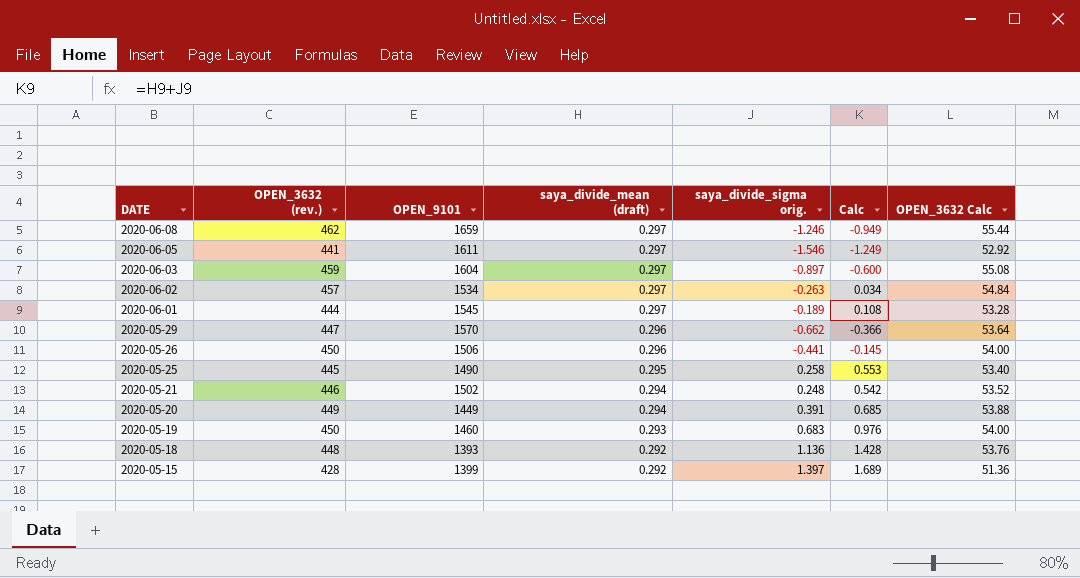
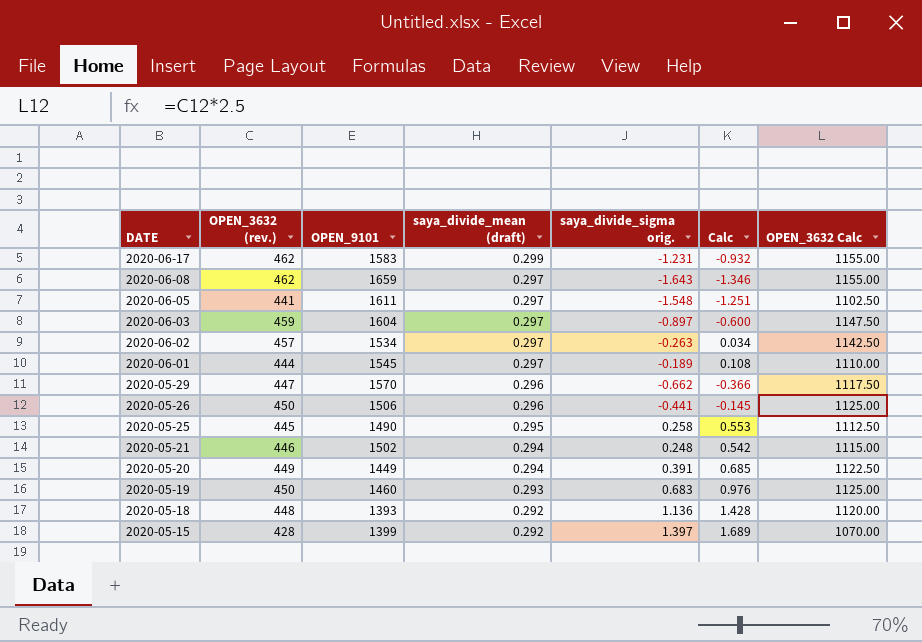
column OPEN_3632 Calc | formula: [OPEN_3632 (rev.)] * 0.12 -> [OPEN_3632 (rev.)] * 2.5
row 2020-06-17: none -> 462 | 1583 | 0.299 | -1.231 | -0.932 | 1155.00
2020-06-08 | saya_divide_sigma orig.: -1.246 -> -1.643
2020-06-08 | Calc: -0.949 -> -1.346
2020-06-05 | saya_divide_sigma orig.: -1.546 -> -1.548
2020-06-05 | Calc: -1.249 -> -1.251

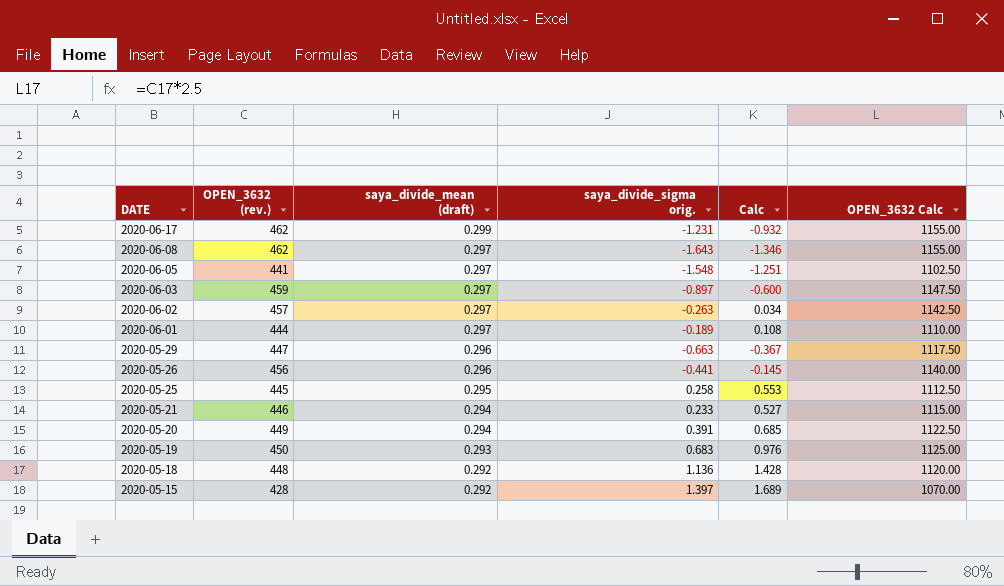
column OPEN_9101 | position: 3 -> none
2020-05-29 | saya_divide_sigma orig.: -0.662 -> -0.663
2020-05-29 | Calc: -0.366 -> -0.367
2020-05-26 | OPEN_3632 (rev.): 450 -> 456
2020-05-26 | OPEN_3632 Calc: 1125.00 -> 1140.00
2020-05-21 | saya_divide_sigma orig.: 0.248 -> 0.233
2020-05-21 | Calc: 0.542 -> 0.527

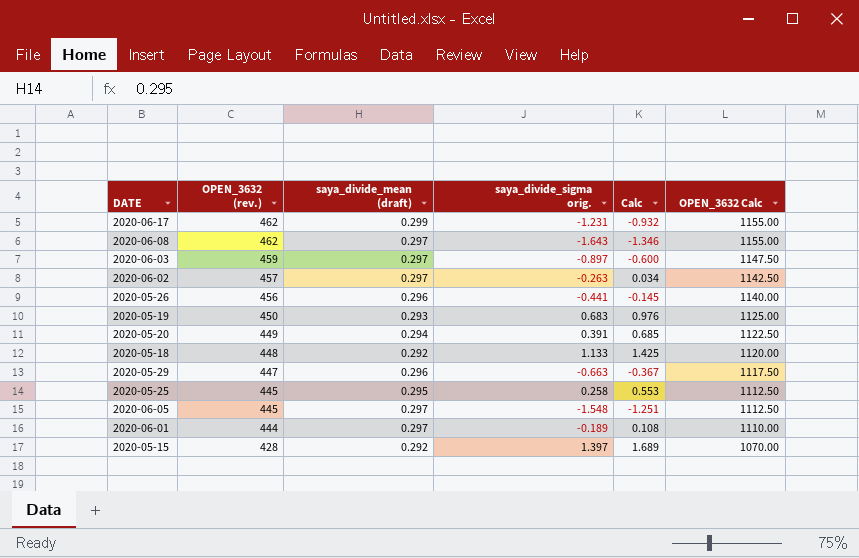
row order: DATE descending -> OPEN_3632 (rev.) descending
row 2020-05-21: 446 | 0.294 | 0.233 | 0.527 | 1115.00 -> none
2020-05-18 | saya_divide_sigma orig.: 1.136 -> 1.133
2020-05-18 | Calc: 1.428 -> 1.425
2020-06-05 | OPEN_3632 (rev.): 441 -> 445
2020-06-05 | OPEN_3632 Calc: 1102.50 -> 1112.50

